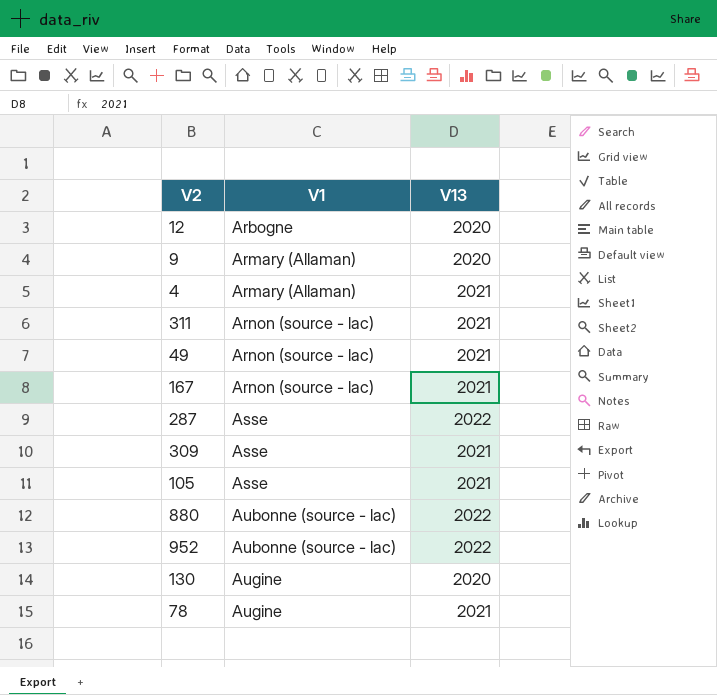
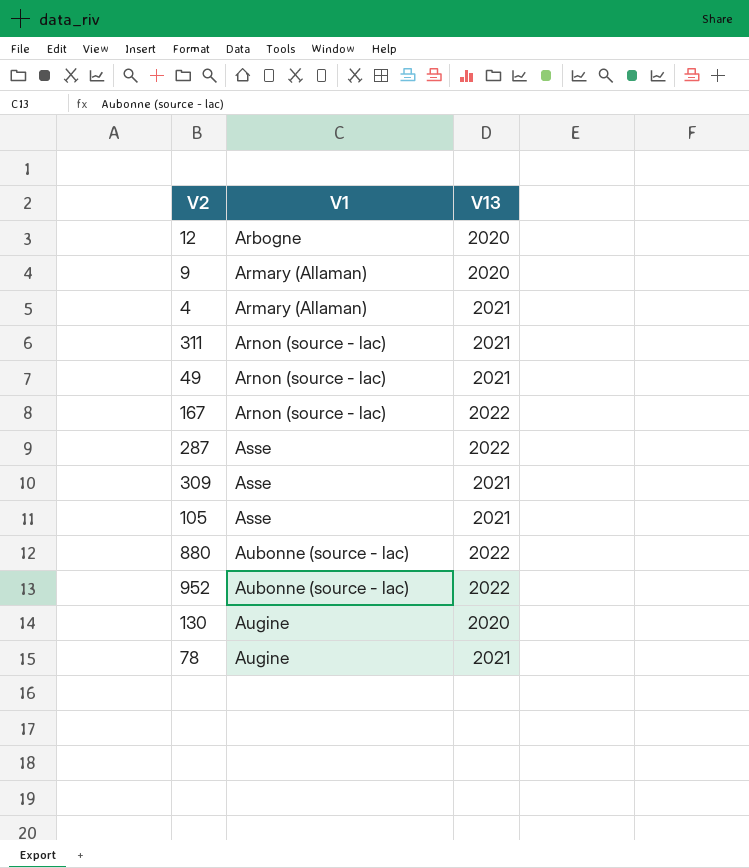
167 | V13: 2021 -> 2022

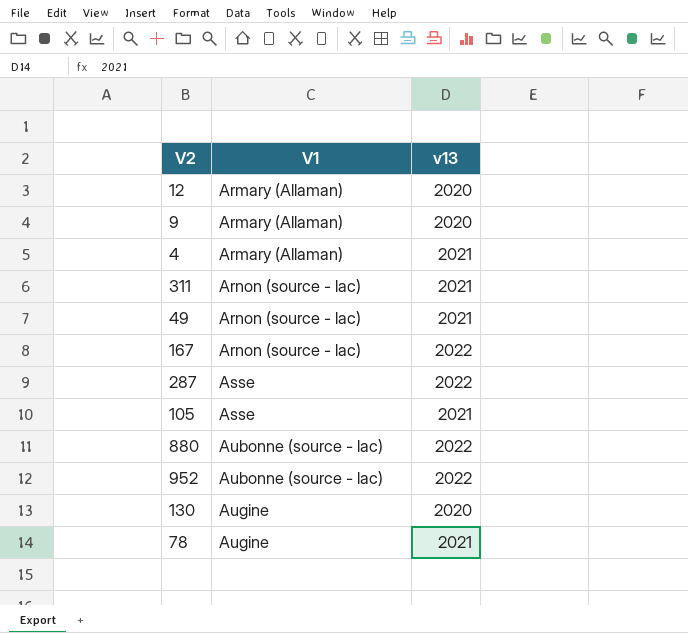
column name: V13 -> v13
row 309: Asse | 2021 -> none
12 | V1: Arbogne -> Armary (Allaman)

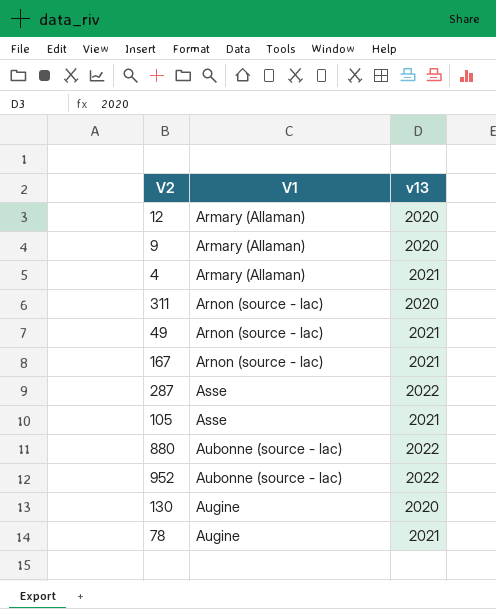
311 | v13: 2021 -> 2020
167 | v13: 2022 -> 2021

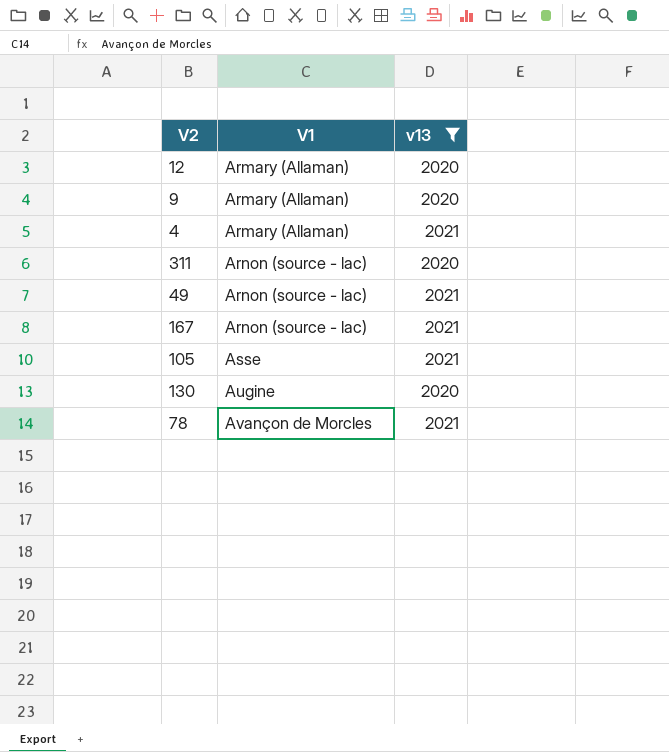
filter: none -> v13 != 2022
78 | V1: Augine -> Avançon de Morcles

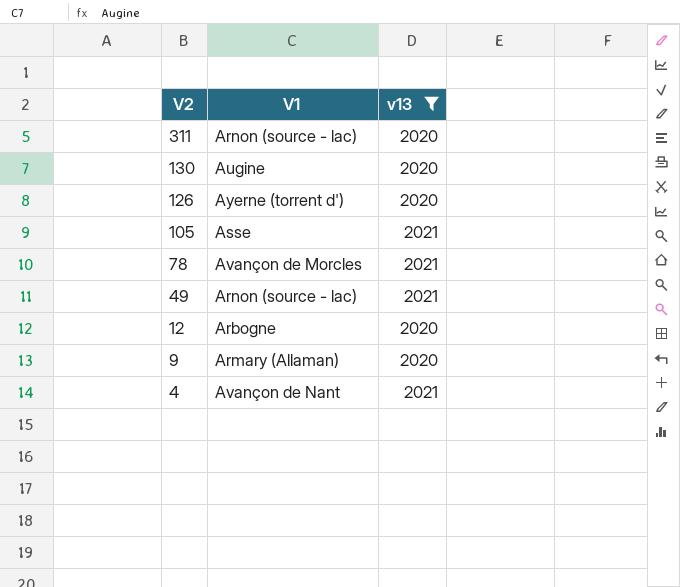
row order: V1 ascending -> V2 descending
row 167: Arnon (source - lac) | 2021 -> none
row 126: none -> Ayerne (torrent d') | 2020
12 | V1: Armary (Allaman) -> Arbogne
4 | V1: Armary (Allaman) -> Avançon de Nant

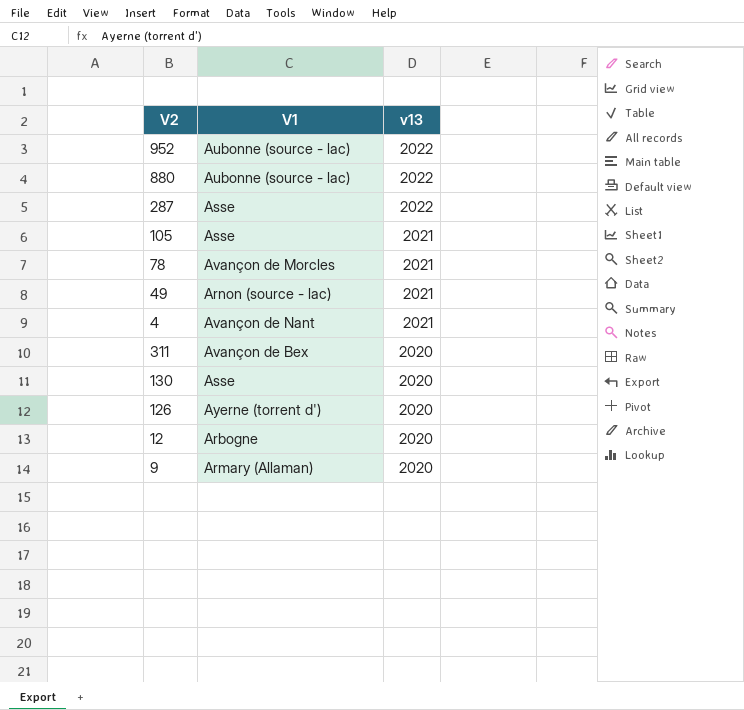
filter: v13 != 2022 -> none
row order: V2 descending -> v13 descending
311 | V1: Arnon (source - lac) -> Avançon de Bex
130 | V1: Augine -> Asse

